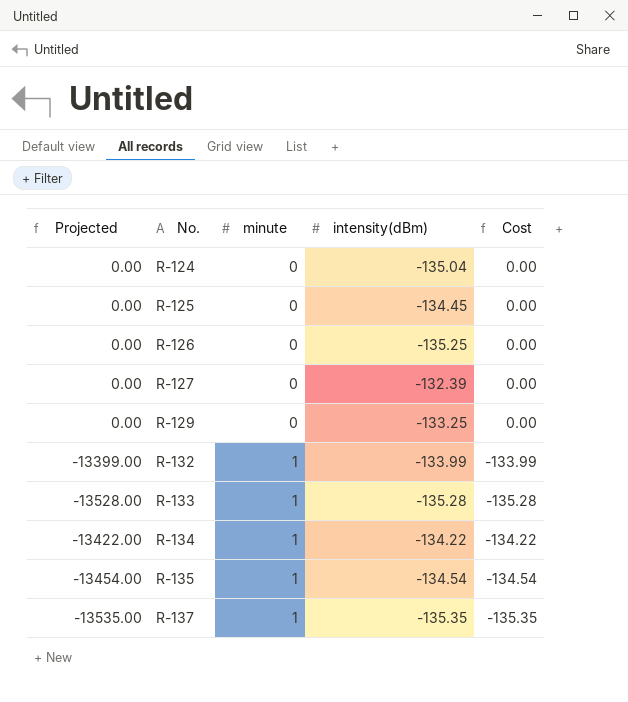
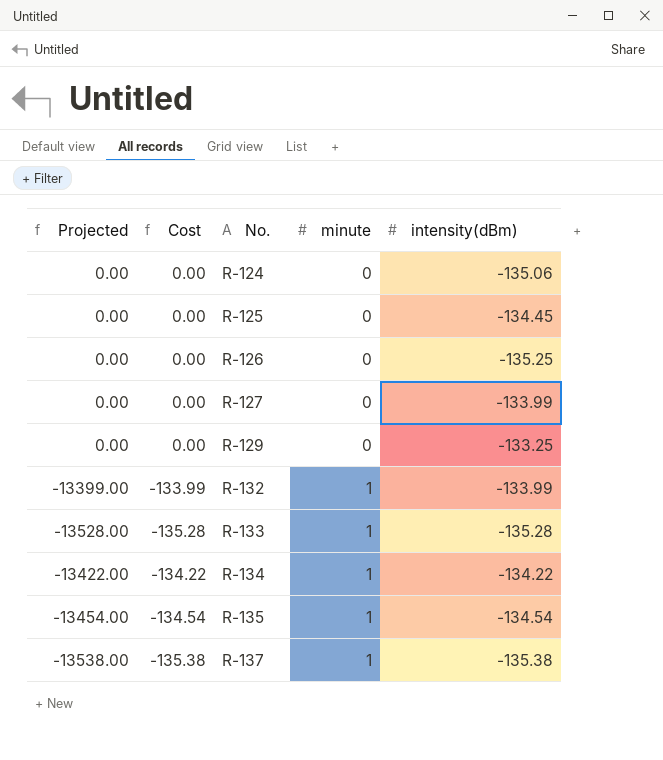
column Cost | position: 5 -> 2
R-124 | intensity(dBm): -135.04 -> -135.06
R-127 | intensity(dBm): -132.39 -> -133.99
R-137 | Projected: -13535.00 -> -13538.00
R-137 | Cost: -135.35 -> -135.38
R-137 | intensity(dBm): -135.35 -> -135.38

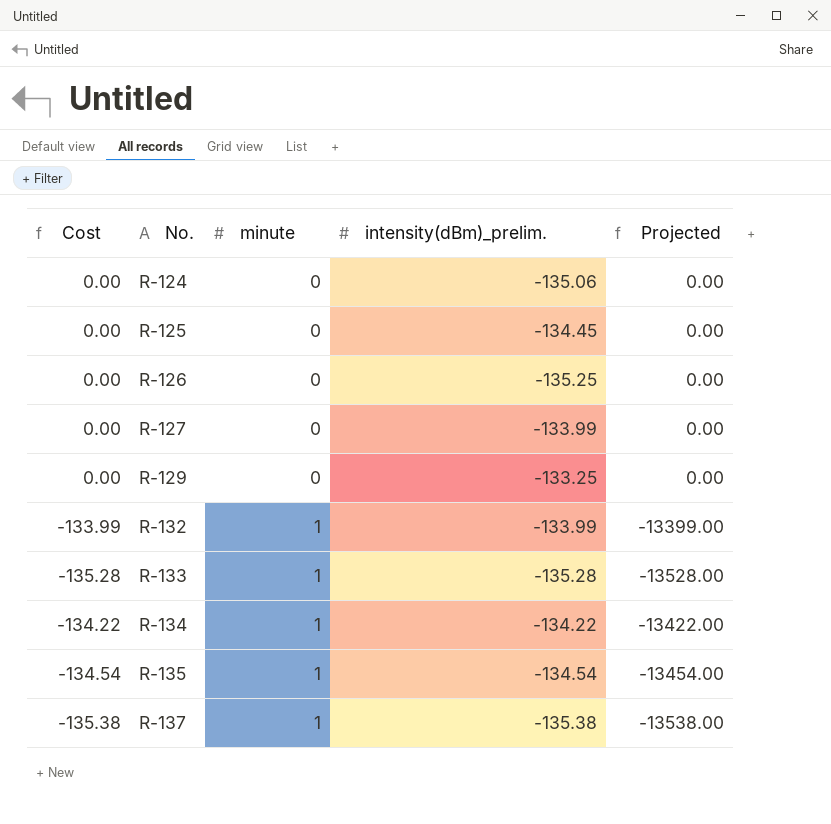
column name: intensity(dBm) -> intensity(dBm)_prelim.
column Projected | position: 1 -> 5

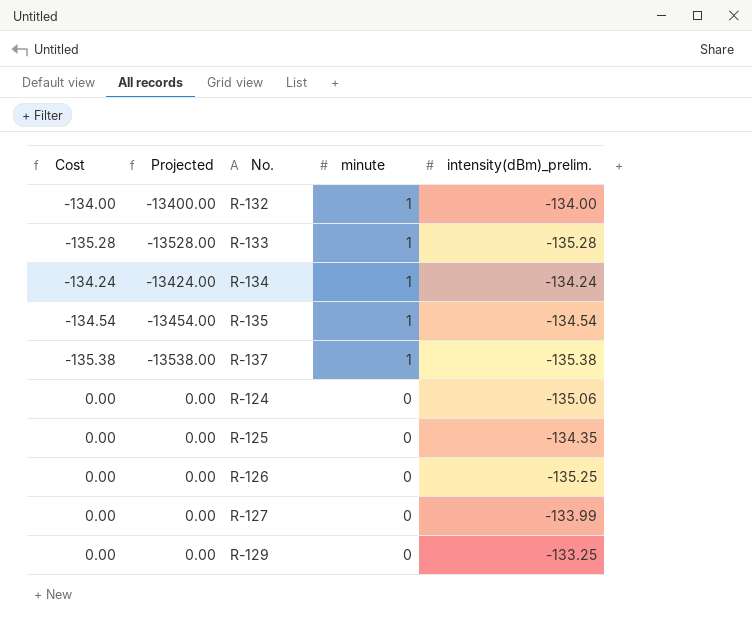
row order: No. ascending -> minute descending
column Projected | position: 5 -> 2
R-132 | Cost: -133.99 -> -134.00
R-132 | Projected: -13399.00 -> -13400.00
R-132 | intensity(dBm)_prelim.: -133.99 -> -134.00
R-134 | Cost: -134.22 -> -134.24
R-134 | Projected: -13422.00 -> -13424.00
R-134 | intensity(dBm)_prelim.: -134.22 -> -134.24
R-125 | intensity(dBm)_prelim.: -134.45 -> -134.35

